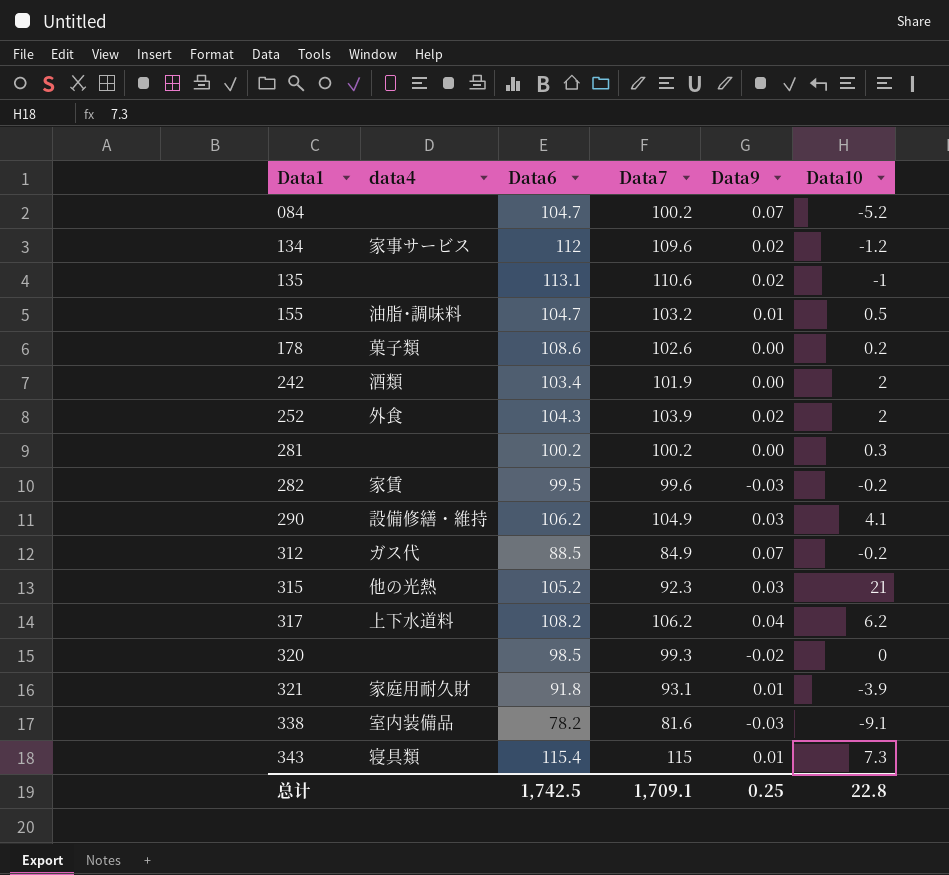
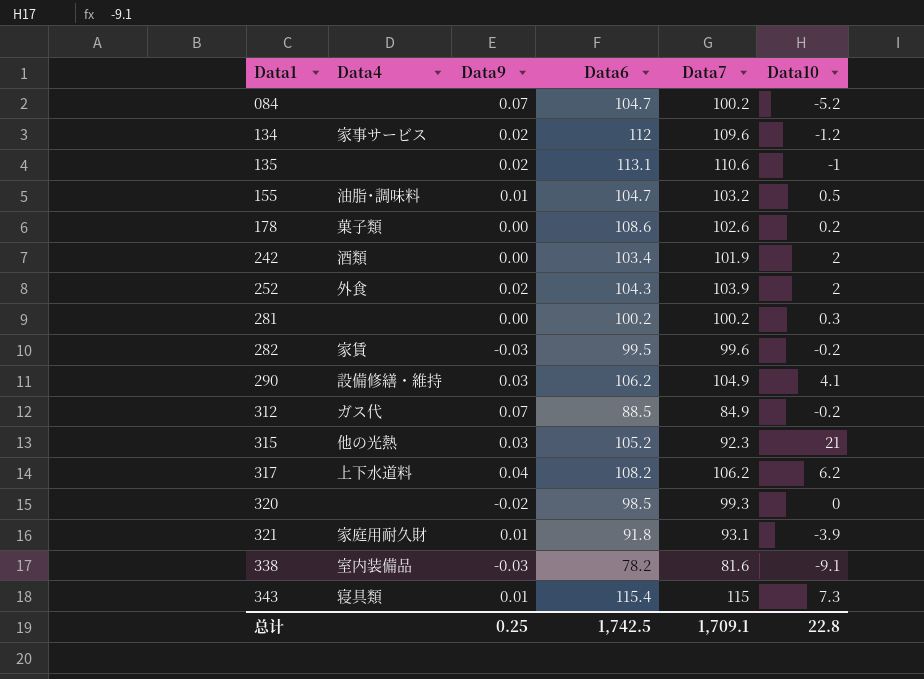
column name: data4 -> Data4
column Data9 | position: 5 -> 3

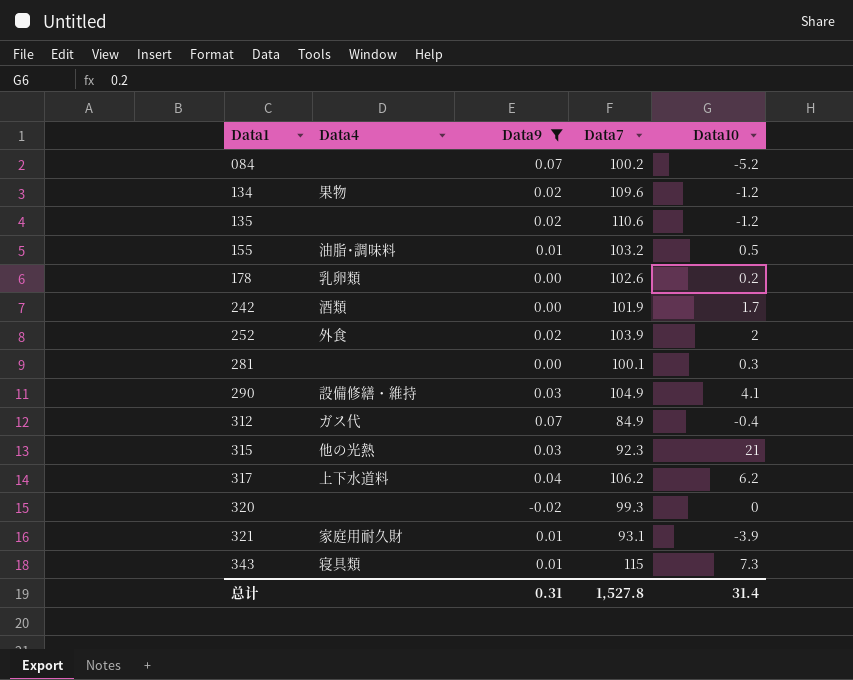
filter: none -> Data9 != -0.03
column Data6 | position: 4 -> none
134 | Data4: 家事サービス -> 果物
135 | Data10: -1 -> -1.2
178 | Data4: 菓子類 -> 乳卵類
242 | Data10: 2 -> 1.7
281 | Data7: 100.2 -> 100.1
312 | Data10: -0.2 -> -0.4
总计 | Data9: 0.25 -> 0.31
总计 | Data7: 1,709.1 -> 1,527.8
总计 | Data10: 22.8 -> 31.4

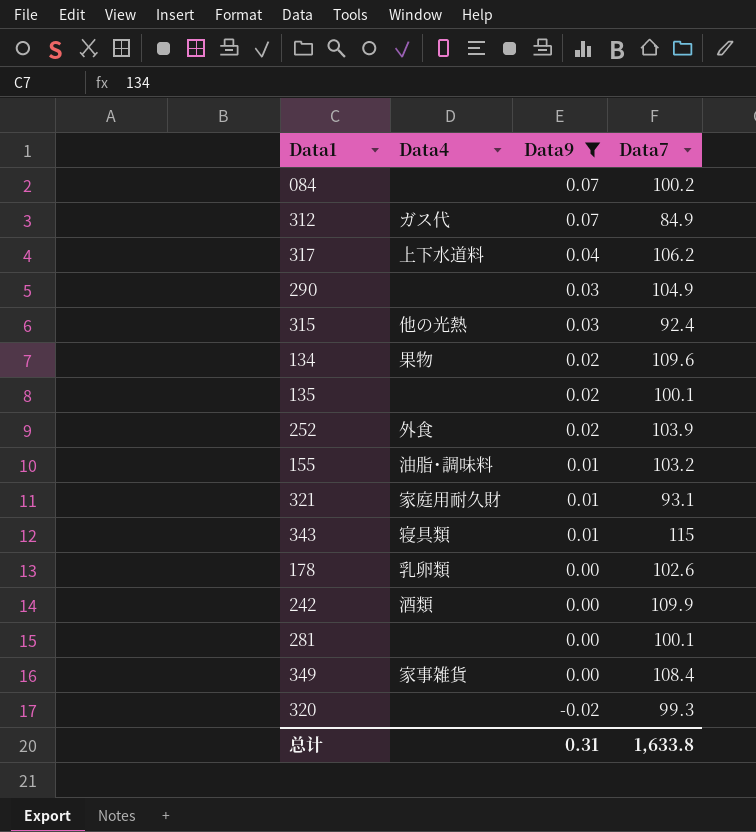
row order: Data1 ascending -> Data9 descending
column Data10 | position: 5 -> none
290 | Data4: 設備修繕・維持 -> none
315 | Data7: 92.3 -> 92.4
135 | Data7: 110.6 -> 100.1
242 | Data7: 101.9 -> 109.9
row 349: none -> 家事雑貨 | 0.00 | 108.4
总计 | Data7: 1,527.8 -> 1,633.8

